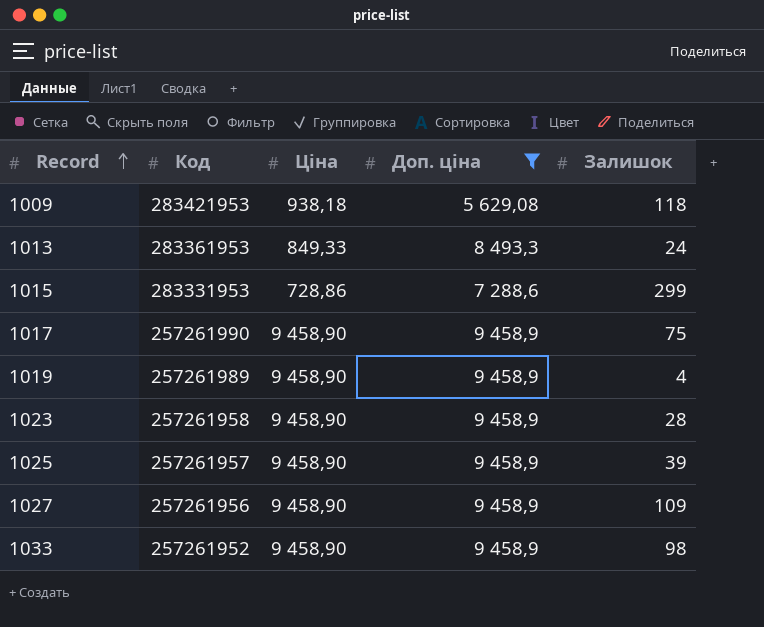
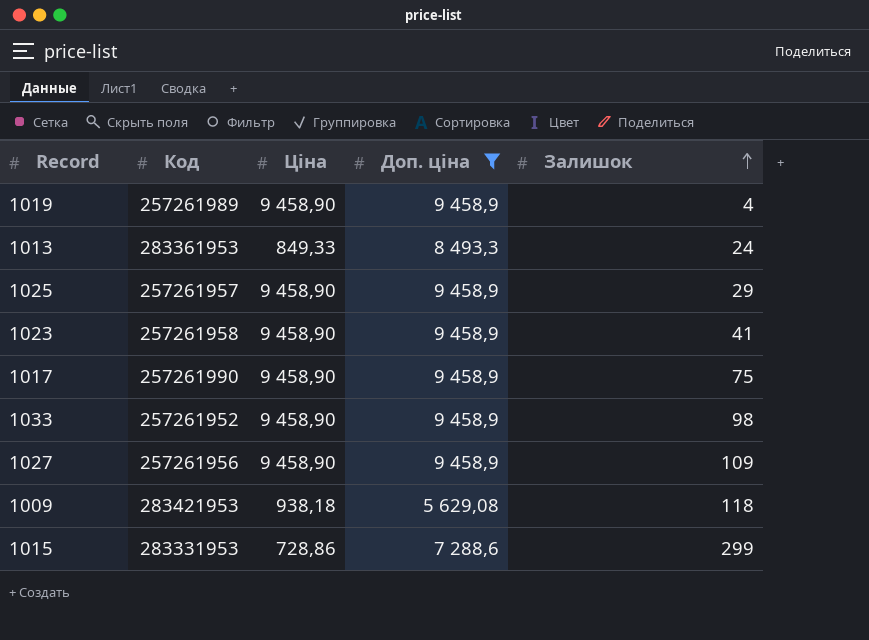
row order: Record ascending -> Залишок ascending
1025 | Залишок: 39 -> 29
1023 | Залишок: 28 -> 41

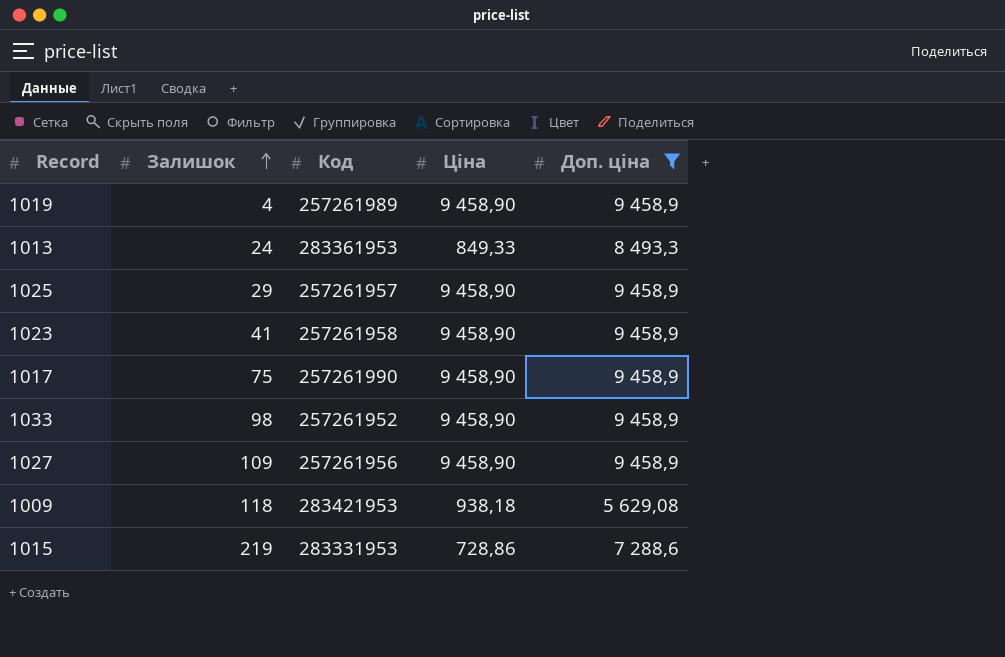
column Залишок | position: 5 -> 2
1015 | Залишок: 299 -> 219

